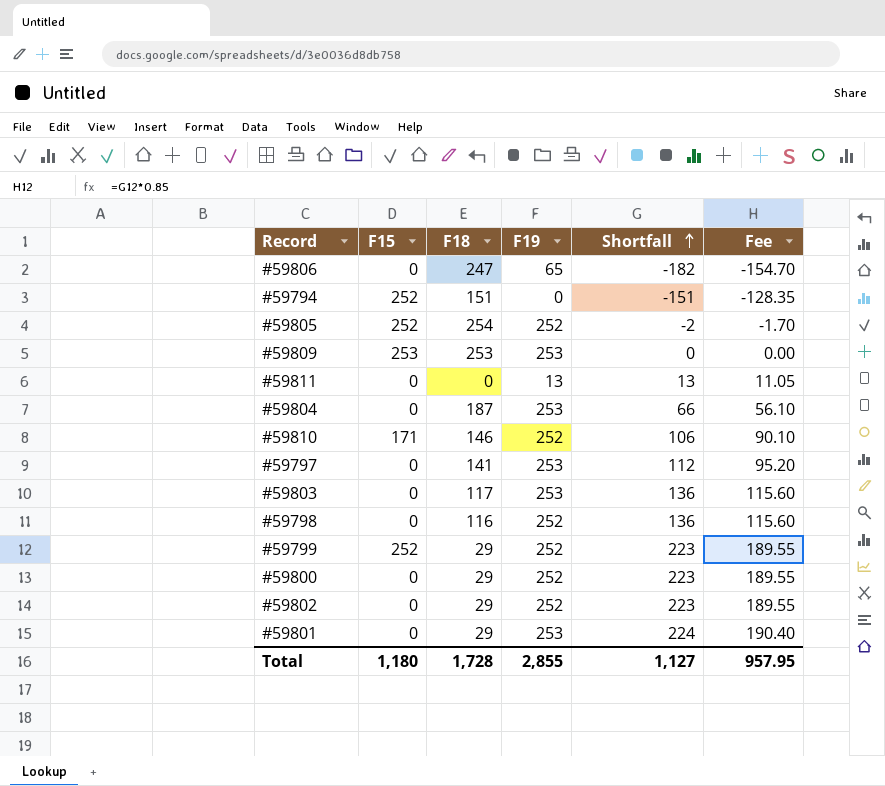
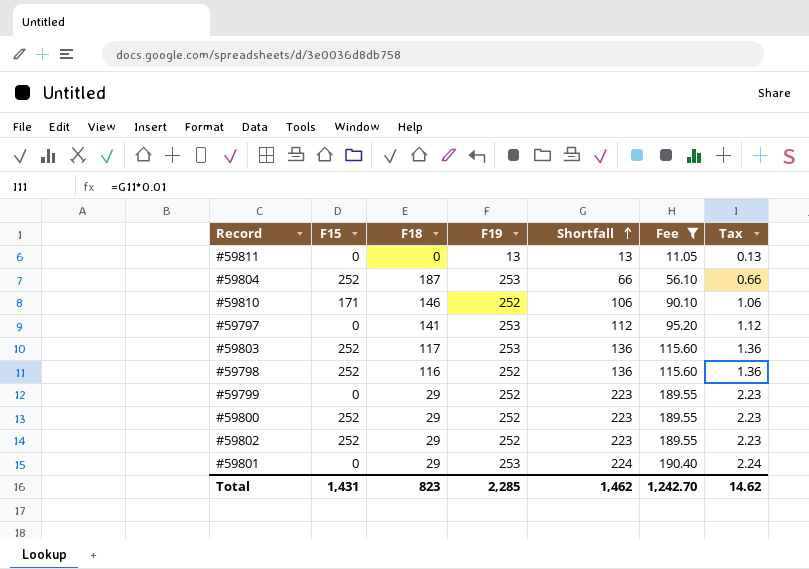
filter: none -> Fee >= 11.05
column Tax | formula: none -> [Shortfall] * 0.01
#59804 | F15: 0 -> 252
#59803 | F15: 0 -> 252
#59798 | F15: 0 -> 252
#59799 | F15: 252 -> 0
#59800 | F15: 0 -> 252
#59802 | F15: 0 -> 252
Total | F15: 1,180 -> 1,431
Total | F18: 1,728 -> 823
Total | F19: 2,855 -> 2,285
Total | Shortfall: 1,127 -> 1,462
Total | Fee: 957.95 -> 1,242.70

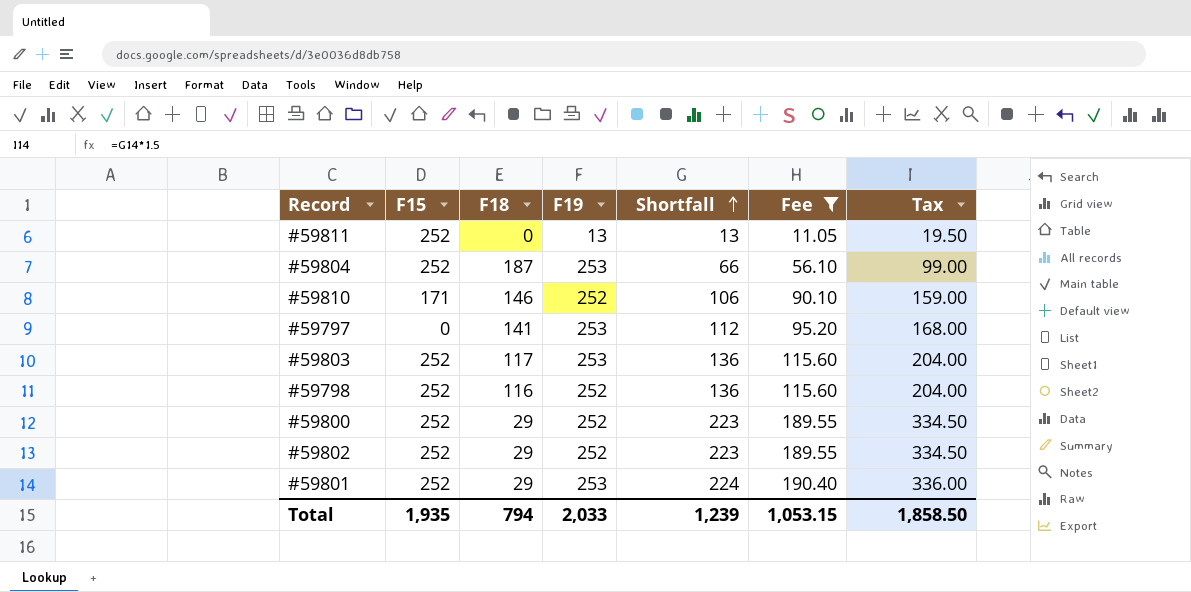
column Tax | formula: [Shortfall] * 0.01 -> [Shortfall] * 1.5
row #59799: 0 | 29 | 252 | 223 | 189.55 | 2.23 -> none
#59811 | F15: 0 -> 252
#59801 | F15: 0 -> 252
Total | F15: 1,431 -> 1,935
Total | F18: 823 -> 794
Total | F19: 2,285 -> 2,033
Total | Shortfall: 1,462 -> 1,239
Total | Fee: 1,242.70 -> 1,053.15
Total | Tax: 14.62 -> 1,858.50

